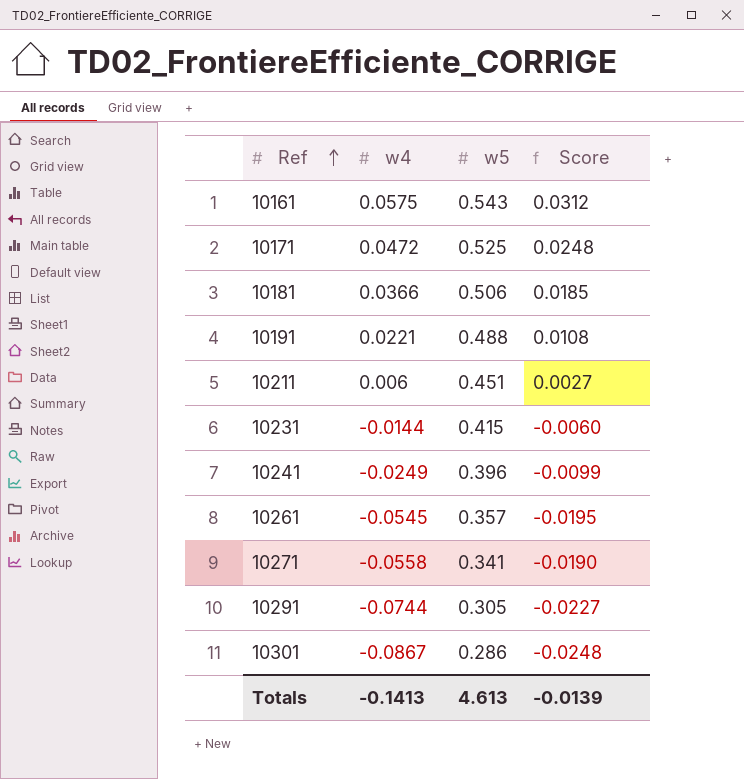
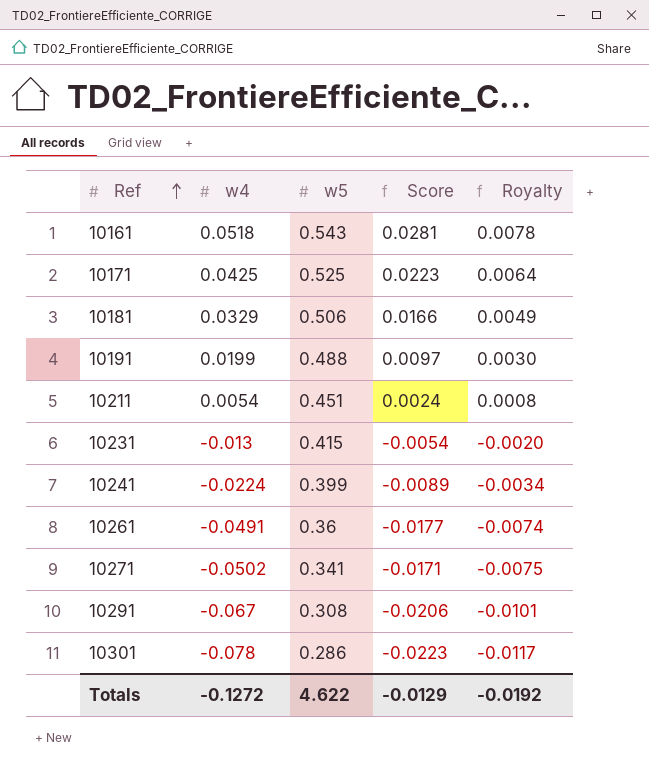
column Royalty | formula: none -> [w4] * 0.15
10161 | w4: 0.0575 -> 0.0518
10161 | Score: 0.0312 -> 0.0281
10171 | w4: 0.0472 -> 0.0425
10171 | Score: 0.0248 -> 0.0223
10181 | w4: 0.0366 -> 0.0329
10181 | Score: 0.0185 -> 0.0166
10191 | w4: 0.0221 -> 0.0199
10191 | Score: 0.0108 -> 0.0097
10211 | w4: 0.006 -> 0.0054
10211 | Score: 0.0027 -> 0.0024
10231 | w4: -0.0144 -> -0.013
10231 | Score: -0.0060 -> -0.0054
10241 | w4: -0.0249 -> -0.0224
10241 | w5: 0.396 -> 0.399
10241 | Score: -0.0099 -> -0.0089
10261 | w4: -0.0545 -> -0.0491
10261 | w5: 0.357 -> 0.36
10261 | Score: -0.0195 -> -0.0177
10271 | w4: -0.0558 -> -0.0502
10271 | Score: -0.0190 -> -0.0171
10291 | w4: -0.0744 -> -0.067
10291 | w5: 0.305 -> 0.308
10291 | Score: -0.0227 -> -0.0206
10301 | w4: -0.0867 -> -0.078
10301 | Score: -0.0248 -> -0.0223
Totals | w4: -0.1413 -> -0.1272
Totals | w5: 4.613 -> 4.622
Totals | Score: -0.0139 -> -0.0129

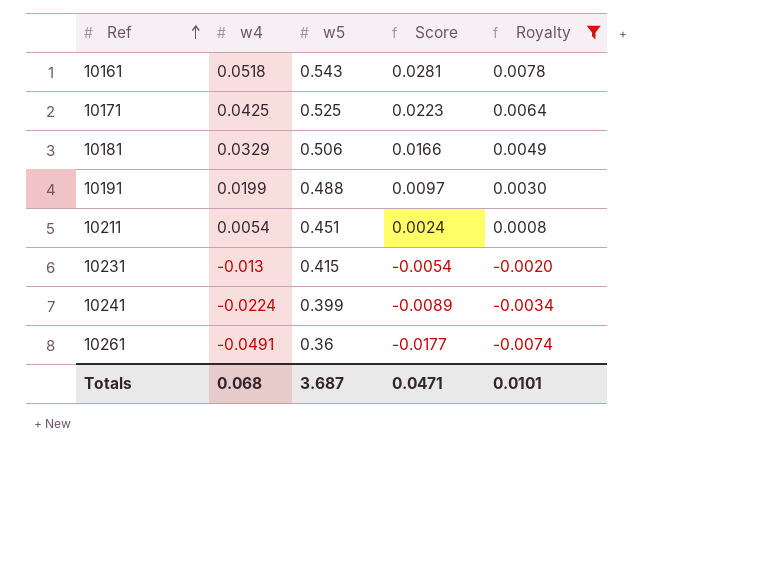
filter: none -> Royalty >= -0.0074
Totals | w4: -0.1272 -> 0.068
Totals | w5: 4.622 -> 3.687
Totals | Score: -0.0129 -> 0.0471
Totals | Royalty: -0.0192 -> 0.0101

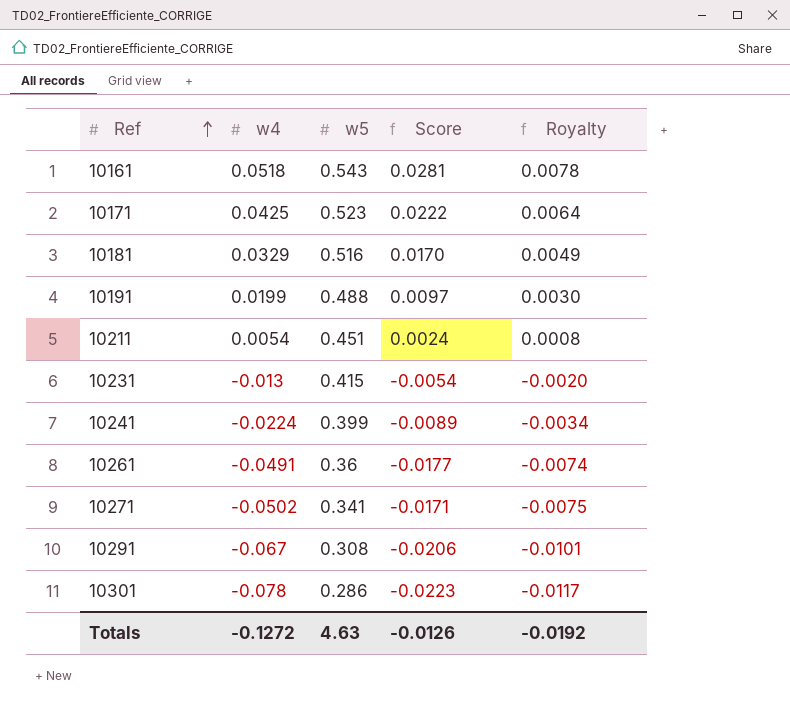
filter: Royalty >= -0.0074 -> none
10171 | w5: 0.525 -> 0.523
10171 | Score: 0.0223 -> 0.0222
10181 | w5: 0.506 -> 0.516
10181 | Score: 0.0166 -> 0.0170
Totals | w4: 0.068 -> -0.1272
Totals | w5: 3.687 -> 4.63
Totals | Score: 0.0471 -> -0.0126
Totals | Royalty: 0.0101 -> -0.0192

